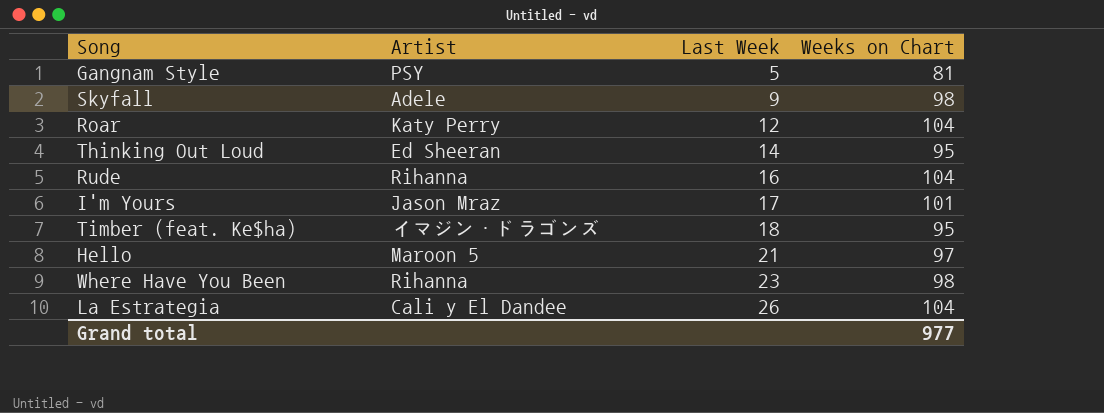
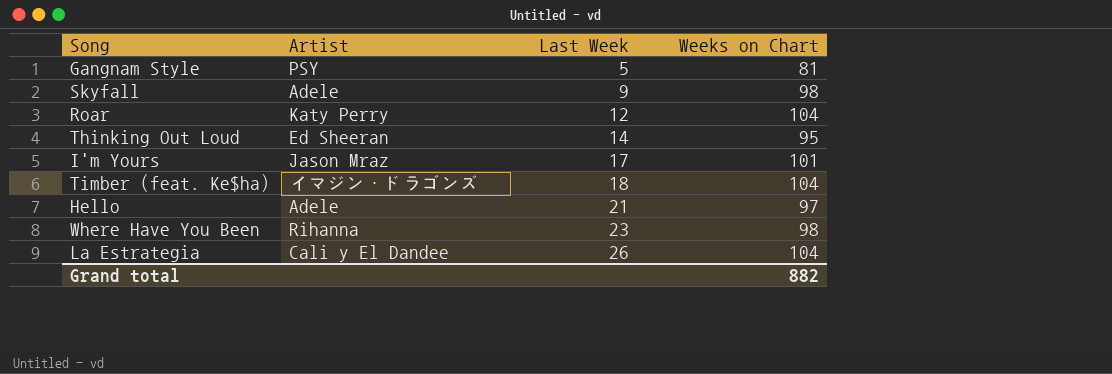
row Rude: Rihanna | 16 | 104 -> none
Timber (feat. Ke$ha) | Weeks on Chart: 95 -> 104
Hello | Artist: Maroon 5 -> Adele
Grand total | Weeks on Chart: 977 -> 882

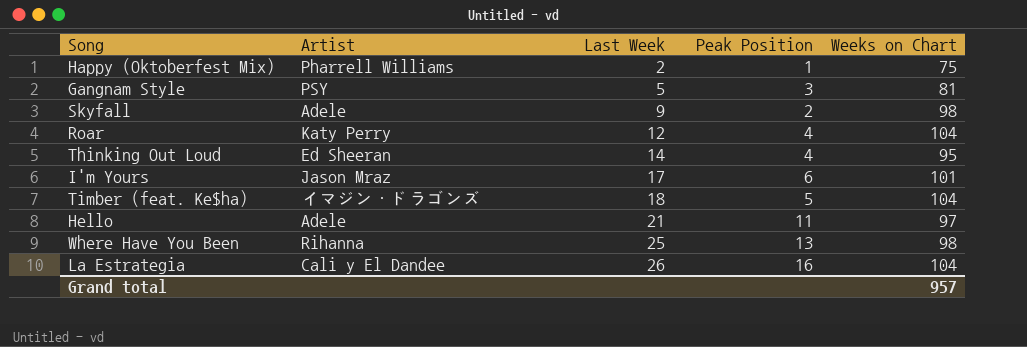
column Peak Position | position: none -> 4
row Happy (Oktoberfest Mix): none -> Pharrell Williams | 2 | 1 | 75
Where Have You Been | Last Week: 23 -> 25
Grand total | Weeks on Chart: 882 -> 957

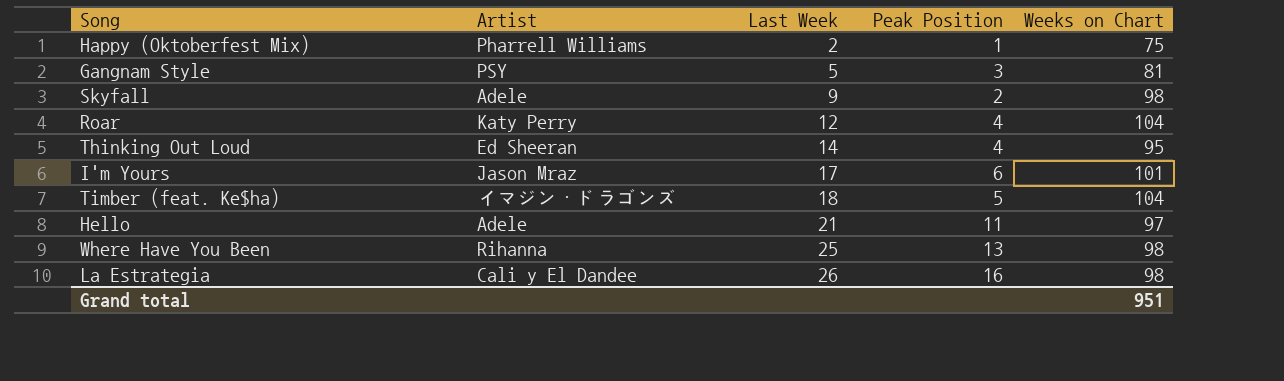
La Estrategia | Weeks on Chart: 104 -> 98
Grand total | Weeks on Chart: 957 -> 951

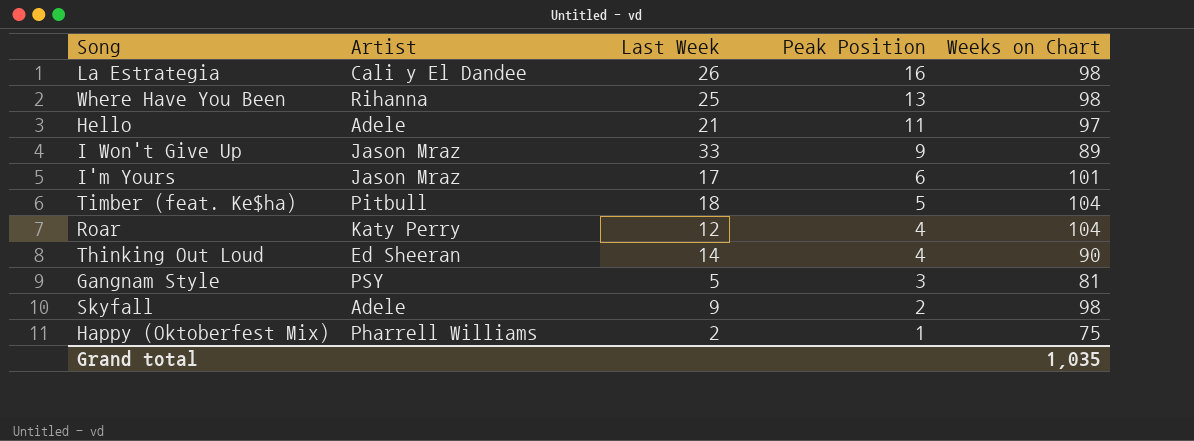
row order: Last Week ascending -> Peak Position descending
row I Won't Give Up: none -> Jason Mraz | 33 | 9 | 89
Timber (feat. Ke$ha) | Artist: イマジン・ドラゴンズ -> Pitbull
Thinking Out Loud | Weeks on Chart: 95 -> 90
Grand total | Weeks on Chart: 951 -> 1,035

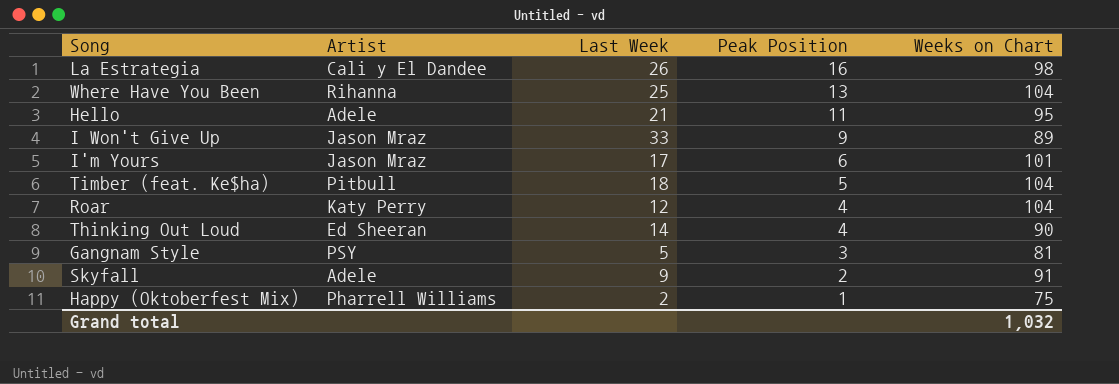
Where Have You Been | Weeks on Chart: 98 -> 104
Hello | Weeks on Chart: 97 -> 95
Skyfall | Weeks on Chart: 98 -> 91
Grand total | Weeks on Chart: 1,035 -> 1,032

